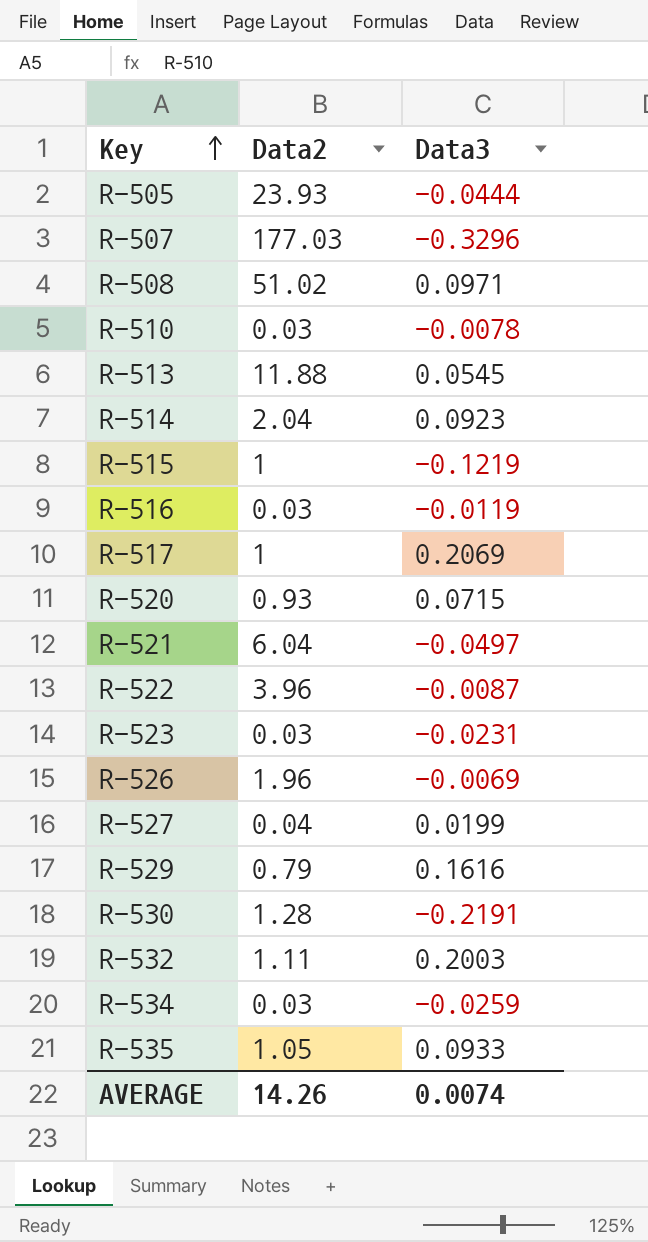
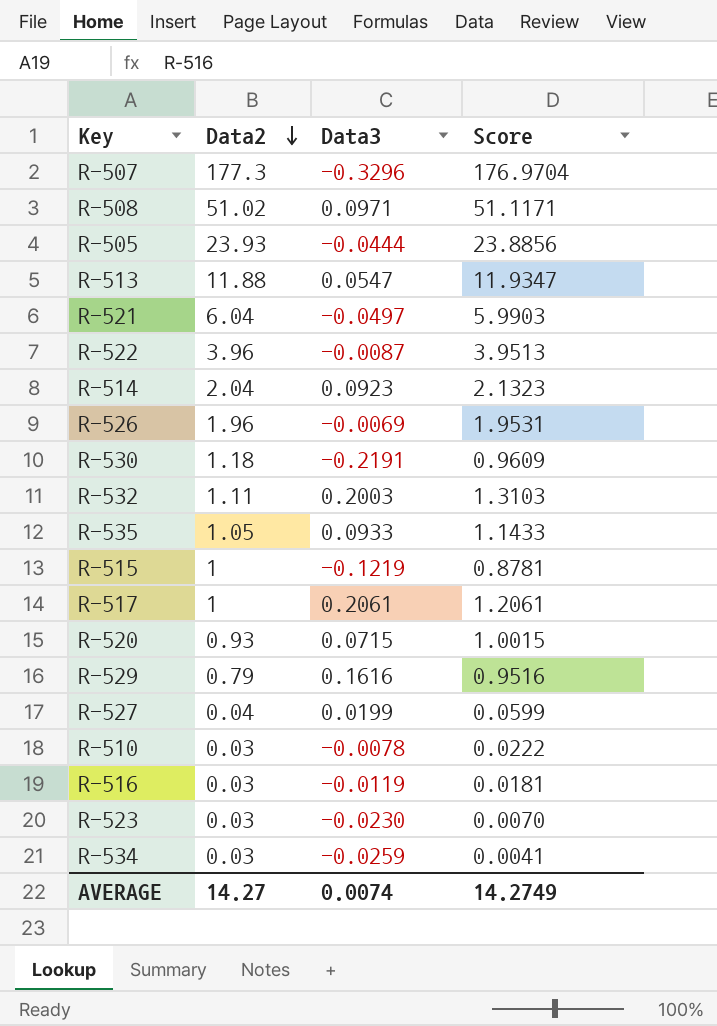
row order: Key ascending -> Data2 descending
column Score | formula: none -> [Data2] + [Data3]
R-507 | Data2: 177.03 -> 177.3
R-513 | Data3: 0.0545 -> 0.0547
R-530 | Data2: 1.28 -> 1.18
R-517 | Data3: 0.2069 -> 0.2061
R-523 | Data3: -0.0231 -> -0.0230
AVERAGE | Data2: 14.26 -> 14.27

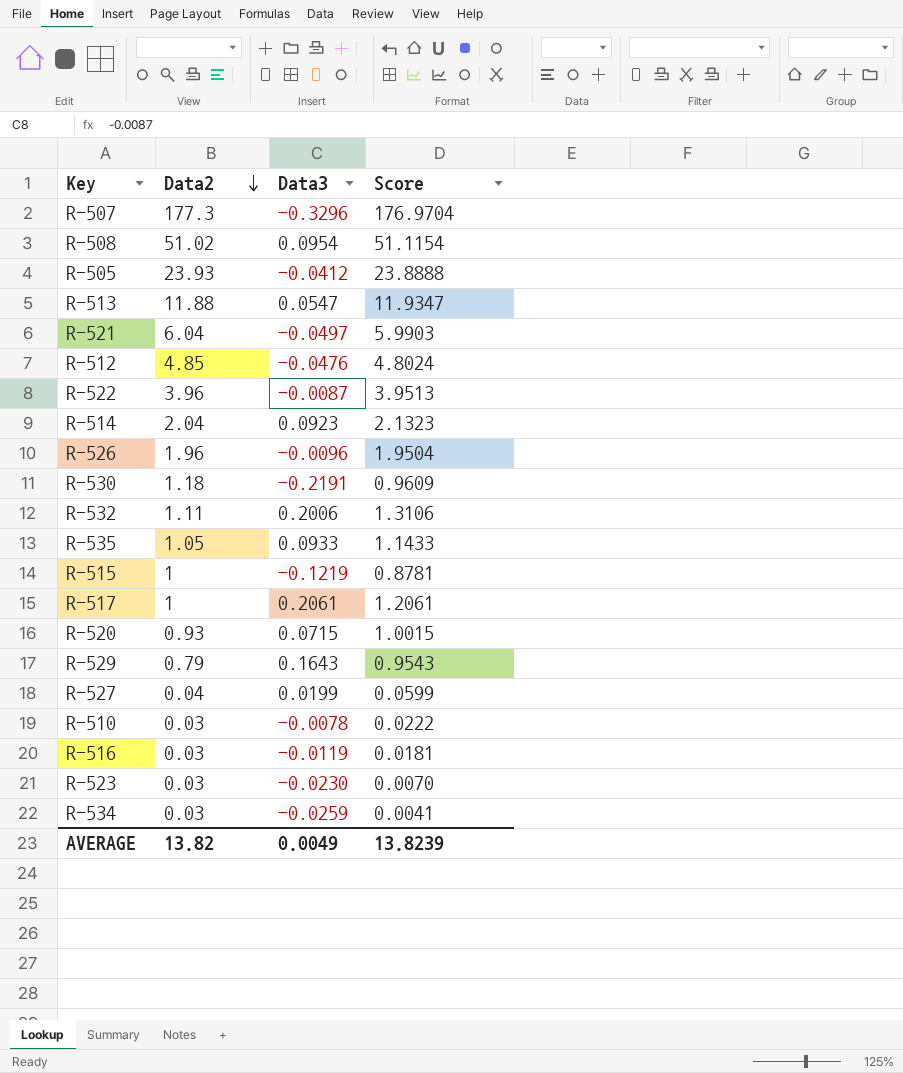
R-508 | Data3: 0.0971 -> 0.0954
R-508 | Score: 51.1171 -> 51.1154
R-505 | Data3: -0.0444 -> -0.0412
R-505 | Score: 23.8856 -> 23.8888
row R-512: none -> 4.85 | -0.0476 | 4.8024
R-526 | Data3: -0.0069 -> -0.0096
R-526 | Score: 1.9531 -> 1.9504
R-532 | Data3: 0.2003 -> 0.2006
R-532 | Score: 1.3103 -> 1.3106
R-529 | Data3: 0.1616 -> 0.1643
R-529 | Score: 0.9516 -> 0.9543
AVERAGE | Data2: 14.27 -> 13.82
AVERAGE | Data3: 0.0074 -> 0.0049
AVERAGE | Score: 14.2749 -> 13.8239

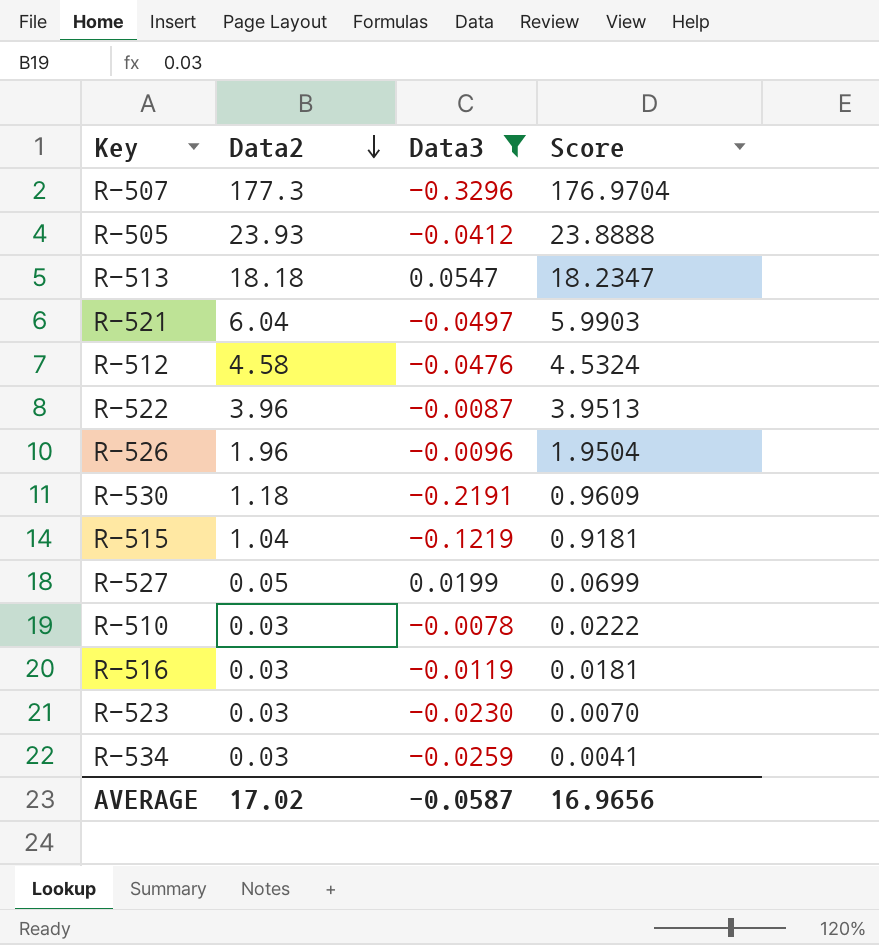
filter: none -> Data3 <= 0.0547
R-513 | Data2: 11.88 -> 18.18
R-513 | Score: 11.9347 -> 18.2347
R-512 | Data2: 4.85 -> 4.58
R-512 | Score: 4.8024 -> 4.5324
R-515 | Data2: 1 -> 1.04
R-515 | Score: 0.8781 -> 0.9181
R-527 | Data2: 0.04 -> 0.05
R-527 | Score: 0.0599 -> 0.0699
AVERAGE | Data2: 13.82 -> 17.02
AVERAGE | Data3: 0.0049 -> -0.0587
AVERAGE | Score: 13.8239 -> 16.9656

